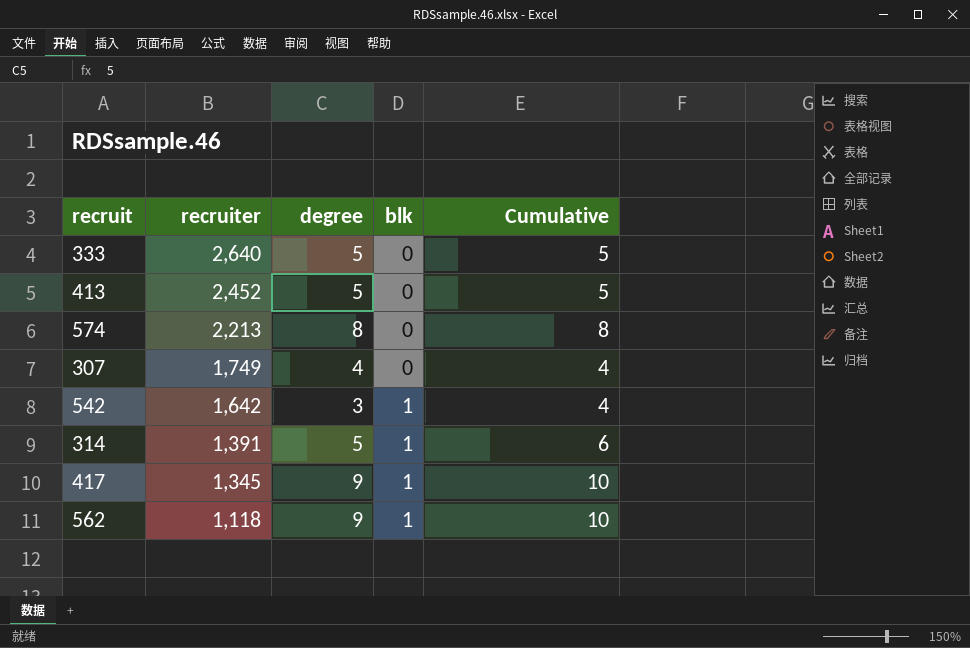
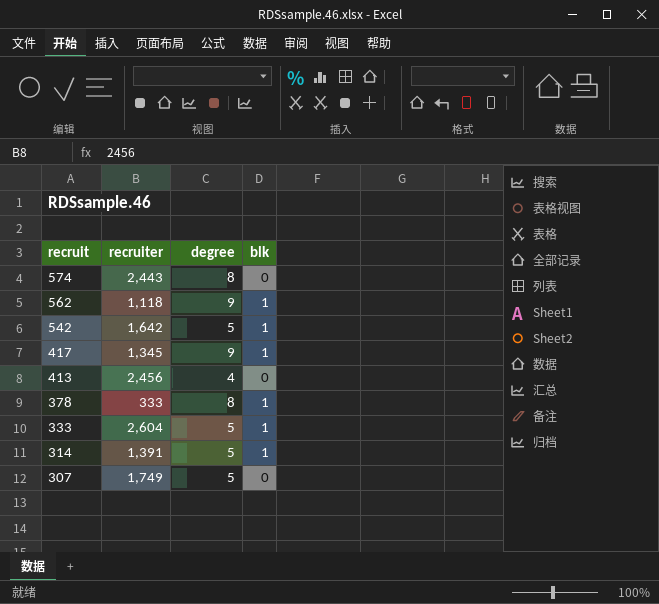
row order: recruiter descending -> recruit descending
column Cumulative | formula: [degree] + [blk] -> none
574 | recruiter: 2,213 -> 2,443
542 | degree: 3 -> 5
413 | recruiter: 2,452 -> 2,456
413 | degree: 5 -> 4
row 378: none -> 333 | 8 | 1
333 | recruiter: 2,640 -> 2,604
333 | blk: 0 -> 1
307 | degree: 4 -> 5

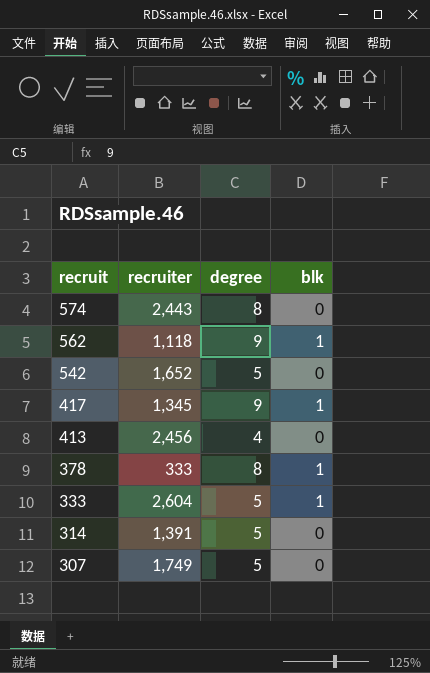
542 | recruiter: 1,642 -> 1,652
542 | blk: 1 -> 0
314 | blk: 1 -> 0

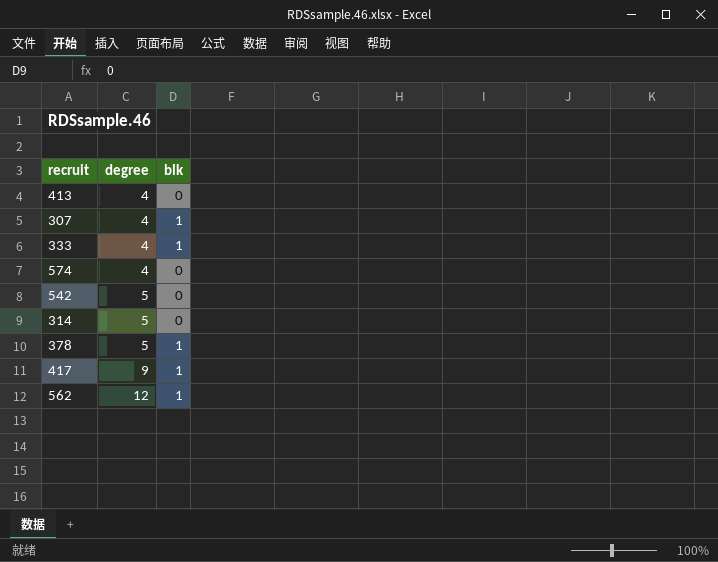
row order: recruit descending -> degree ascending
column recruiter | position: 2 -> none
307 | degree: 5 -> 4
307 | blk: 0 -> 1
333 | degree: 5 -> 4
574 | degree: 8 -> 4
378 | degree: 8 -> 5
562 | degree: 9 -> 12

